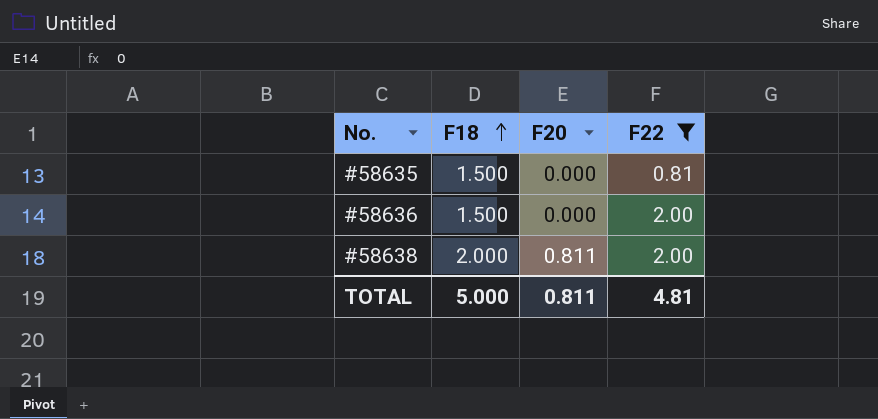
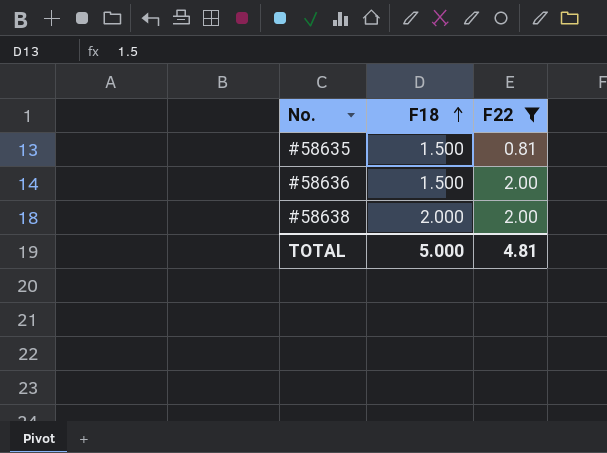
column F20 | position: 3 -> none

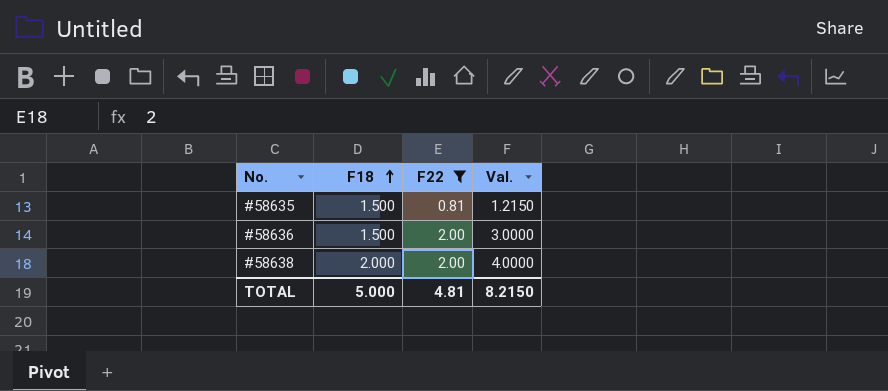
column Val. | formula: none -> [F18] * [F22]

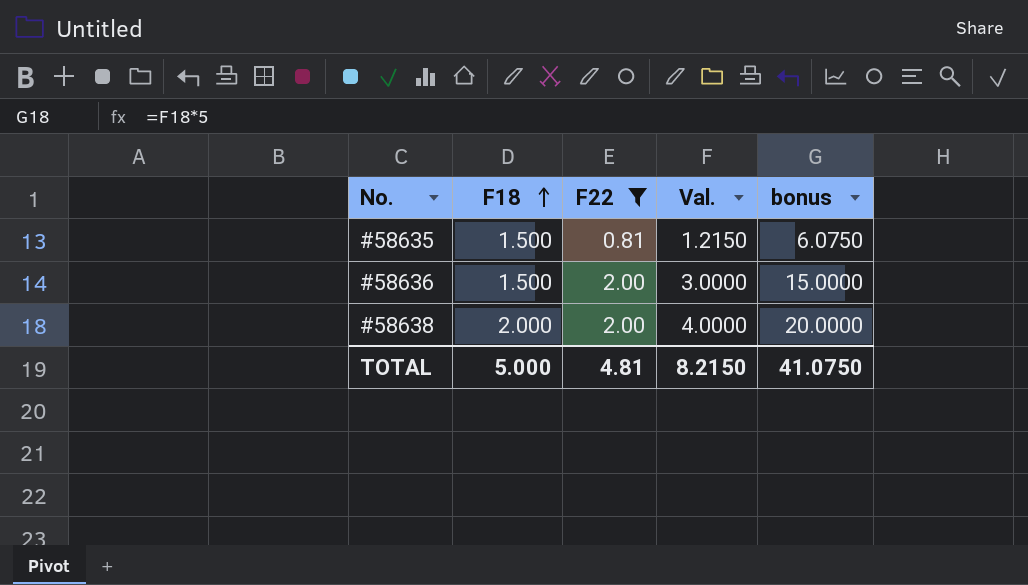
column bonus | formula: none -> [Val.] * 5

